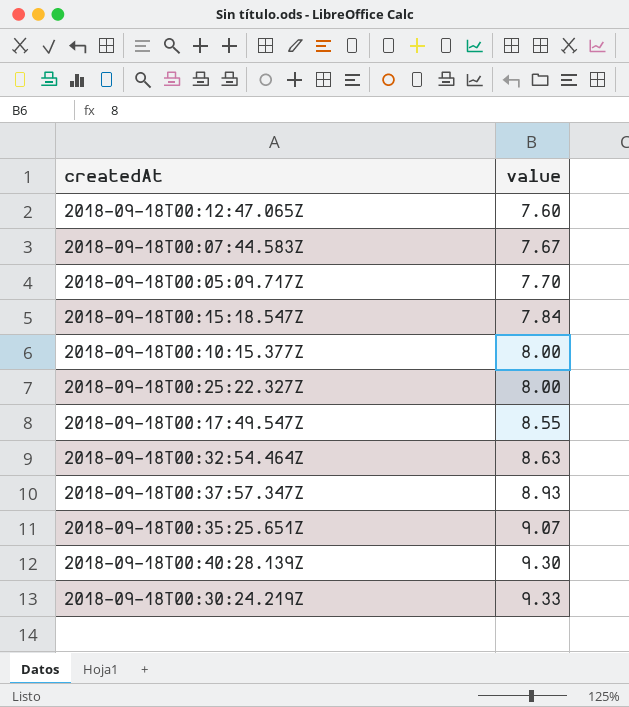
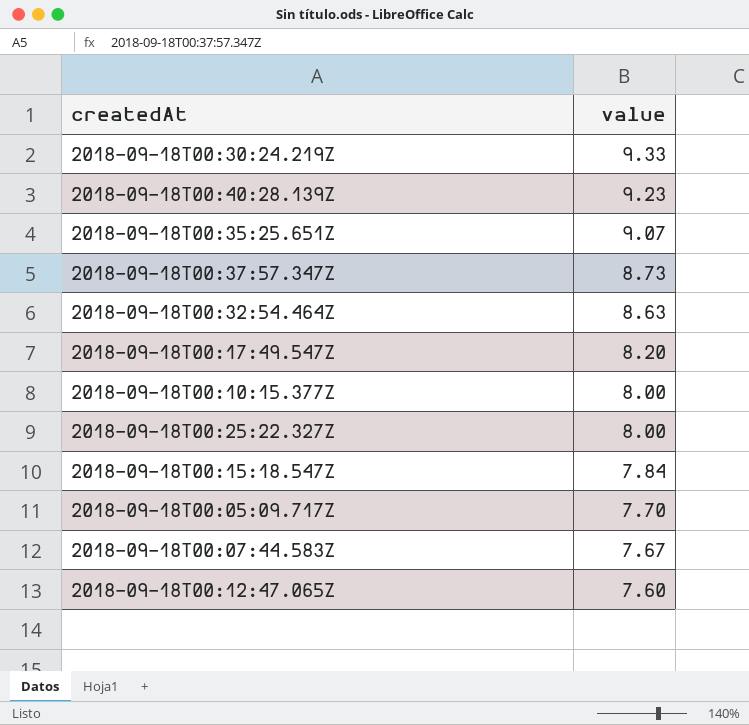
row order: value ascending -> value descending
2018-09-18T00:40:28.139Z | value: 9.30 -> 9.23
2018-09-18T00:37:57.347Z | value: 8.93 -> 8.73
2018-09-18T00:17:49.547Z | value: 8.55 -> 8.20

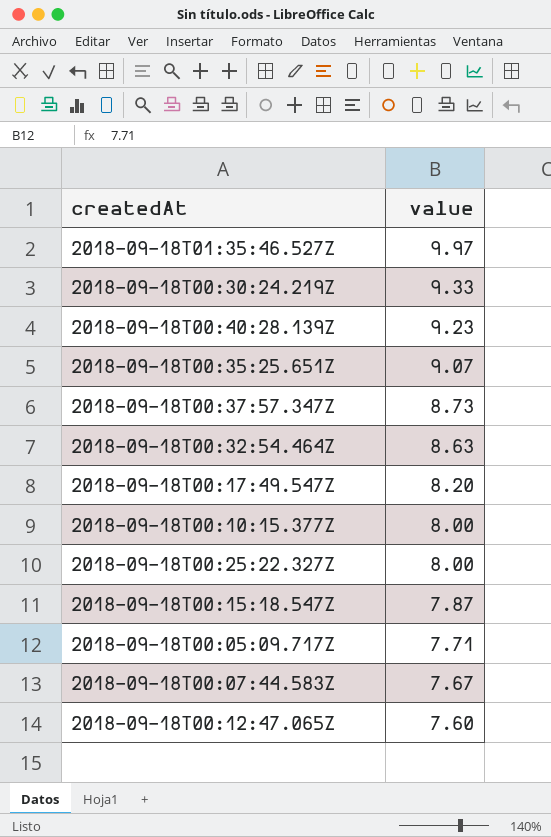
row 2018-09-18T01:35:46.527Z: none -> 9.97
2018-09-18T00:15:18.547Z | value: 7.84 -> 7.87
2018-09-18T00:05:09.717Z | value: 7.70 -> 7.71

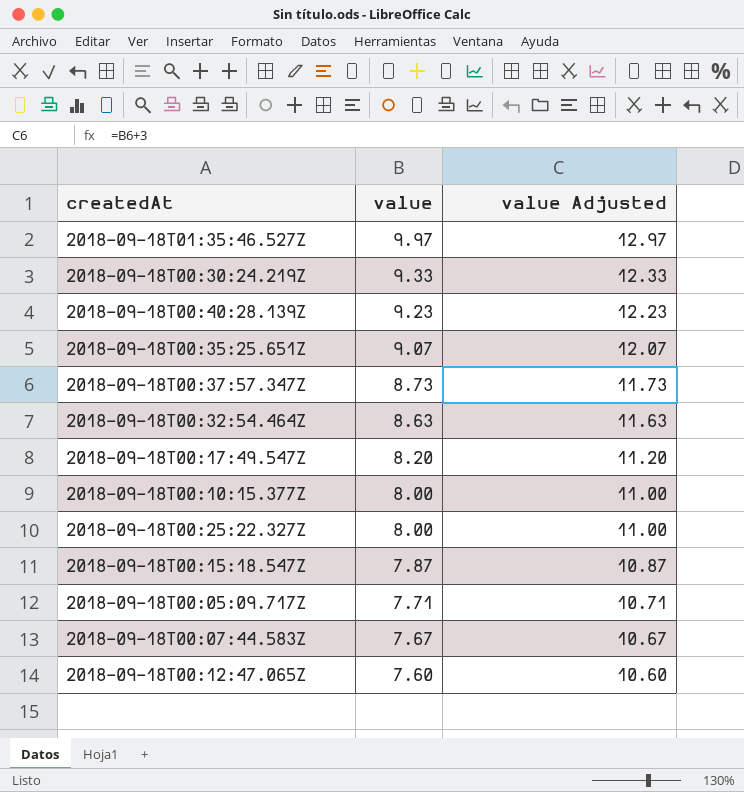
column value Adjusted | formula: none -> [value] + 3

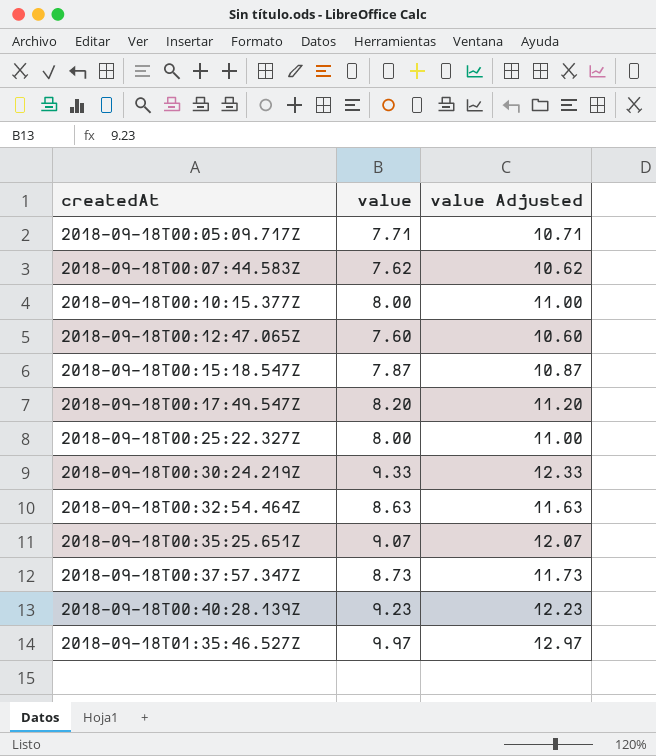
row order: value descending -> createdAt ascending
2018-09-18T00:07:44.583Z | value: 7.67 -> 7.62
2018-09-18T00:07:44.583Z | value Adjusted: 10.67 -> 10.62

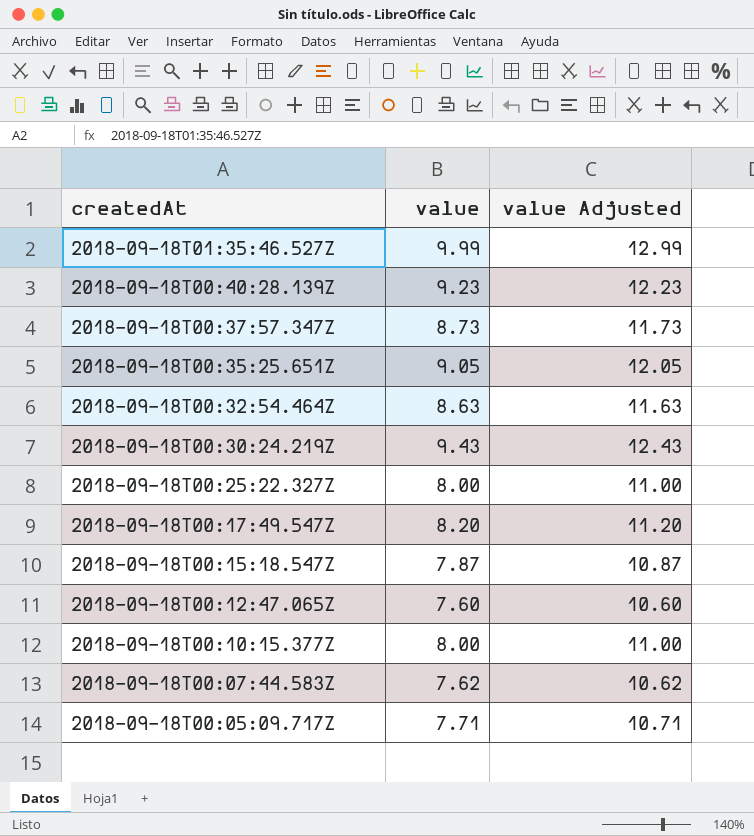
row order: createdAt ascending -> createdAt descending
2018-09-18T01:35:46.527Z | value: 9.97 -> 9.99
2018-09-18T01:35:46.527Z | value Adjusted: 12.97 -> 12.99
2018-09-18T00:35:25.651Z | value: 9.07 -> 9.05
2018-09-18T00:35:25.651Z | value Adjusted: 12.07 -> 12.05
2018-09-18T00:30:24.219Z | value: 9.33 -> 9.43
2018-09-18T00:30:24.219Z | value Adjusted: 12.33 -> 12.43

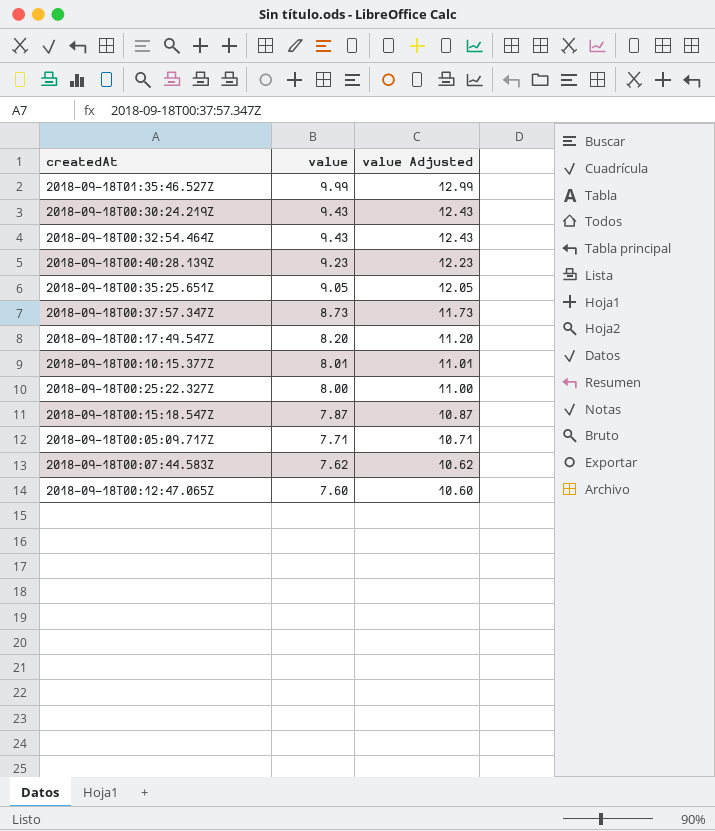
row order: createdAt descending -> value descending
2018-09-18T00:32:54.464Z | value: 8.63 -> 9.43
2018-09-18T00:32:54.464Z | value Adjusted: 11.63 -> 12.43
2018-09-18T00:10:15.377Z | value: 8.00 -> 8.01
2018-09-18T00:10:15.377Z | value Adjusted: 11.00 -> 11.01

